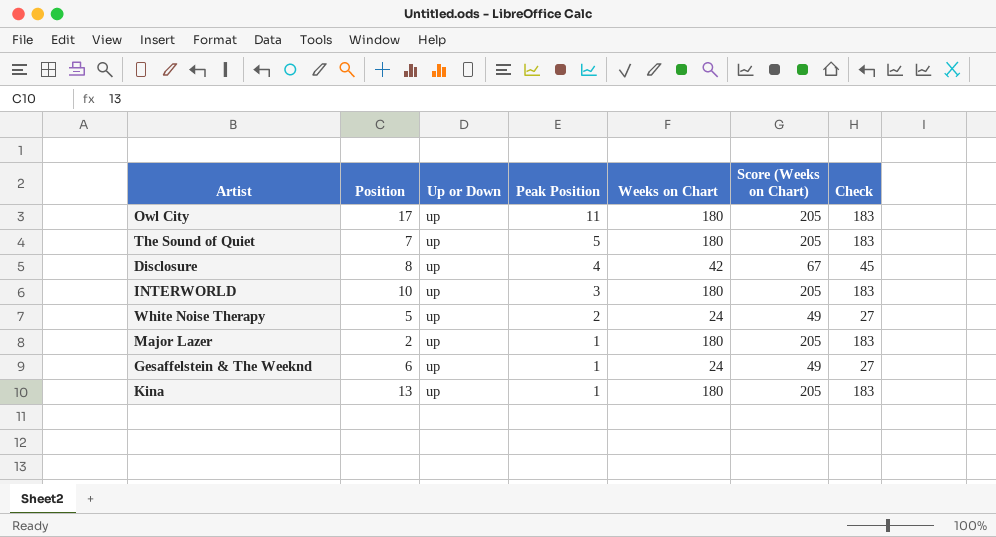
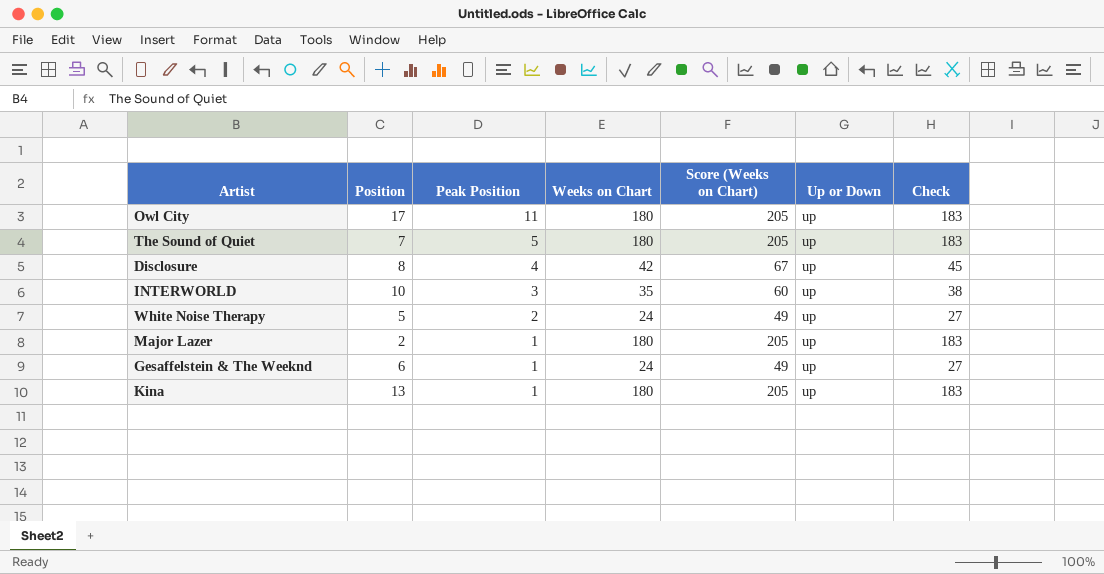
column Up or Down | position: 3 -> 6
INTERWORLD | Weeks on Chart: 180 -> 35
INTERWORLD | Score (Weeks on Chart): 205 -> 60
INTERWORLD | Check: 183 -> 38

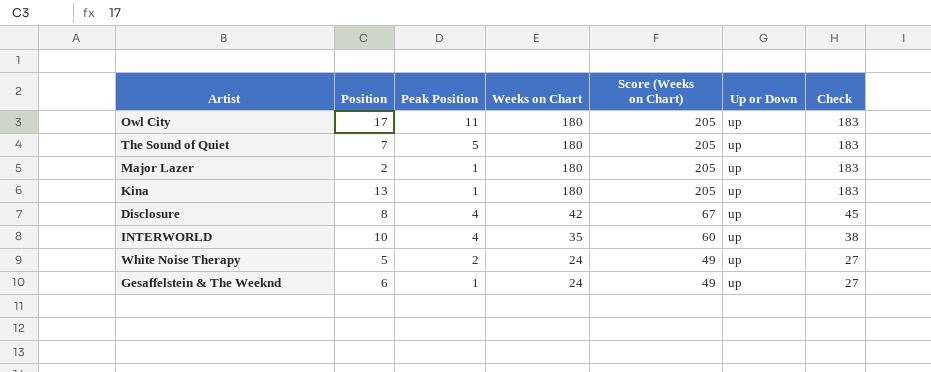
row order: Peak Position descending -> Weeks on Chart descending
INTERWORLD | Peak Position: 3 -> 4

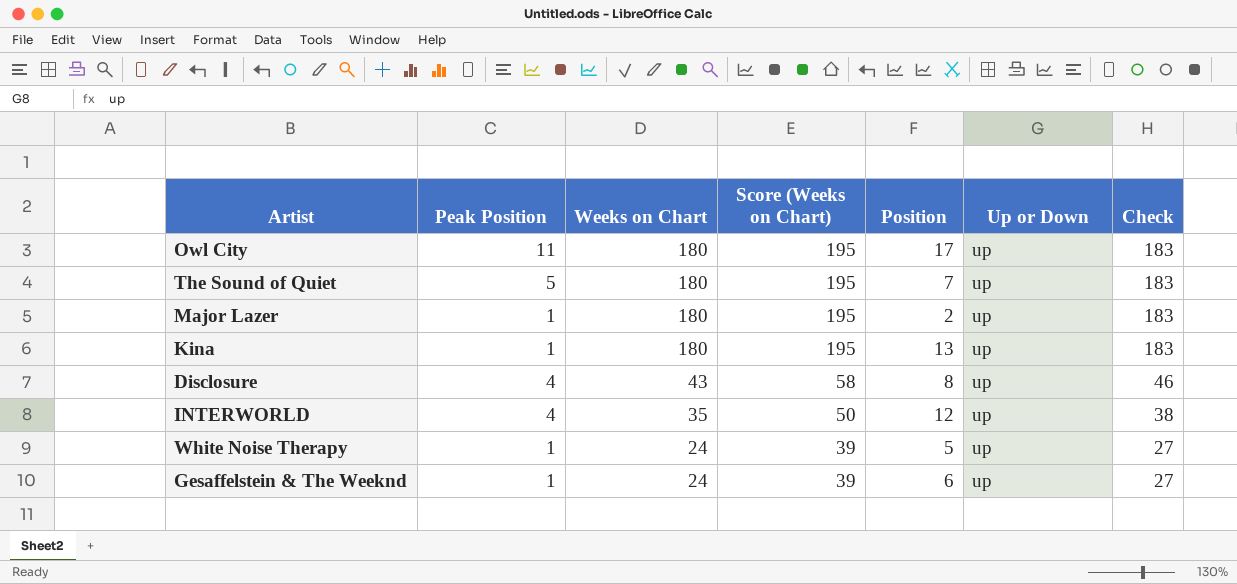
column Score (Weeks on Chart) | formula: [Weeks on Chart] + 25 -> [Weeks on Chart] + 15
column Position | position: 2 -> 5
Disclosure | Weeks on Chart: 42 -> 43
Disclosure | Check: 45 -> 46
INTERWORLD | Position: 10 -> 12
White Noise Therapy | Peak Position: 2 -> 1

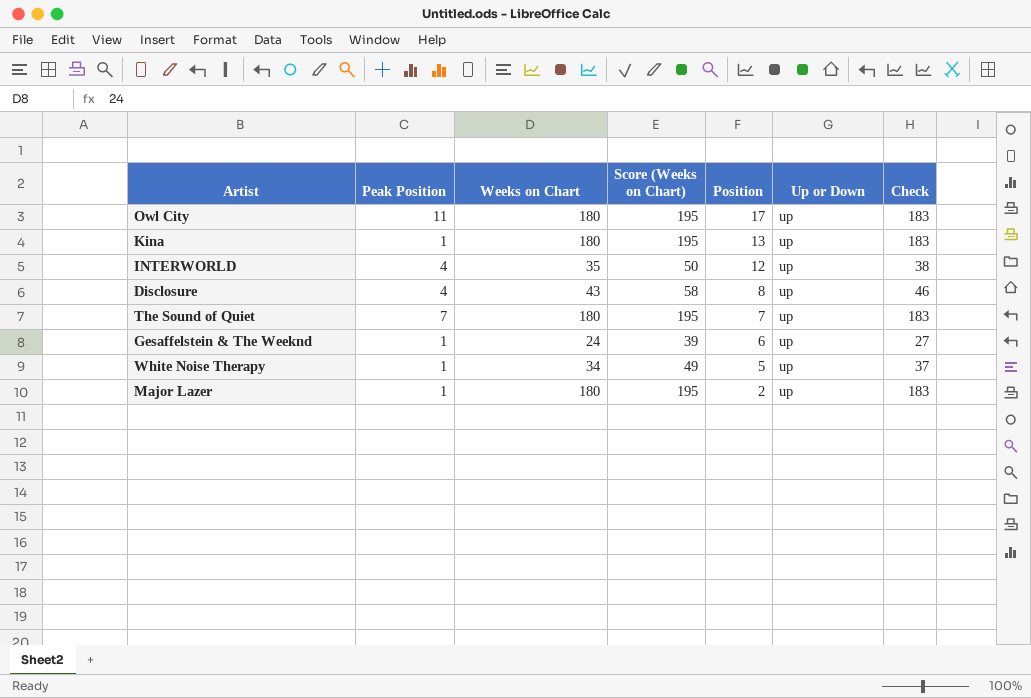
row order: Weeks on Chart descending -> Position descending
The Sound of Quiet | Peak Position: 5 -> 7
White Noise Therapy | Weeks on Chart: 24 -> 34
White Noise Therapy | Score (Weeks on Chart): 39 -> 49
White Noise Therapy | Check: 27 -> 37

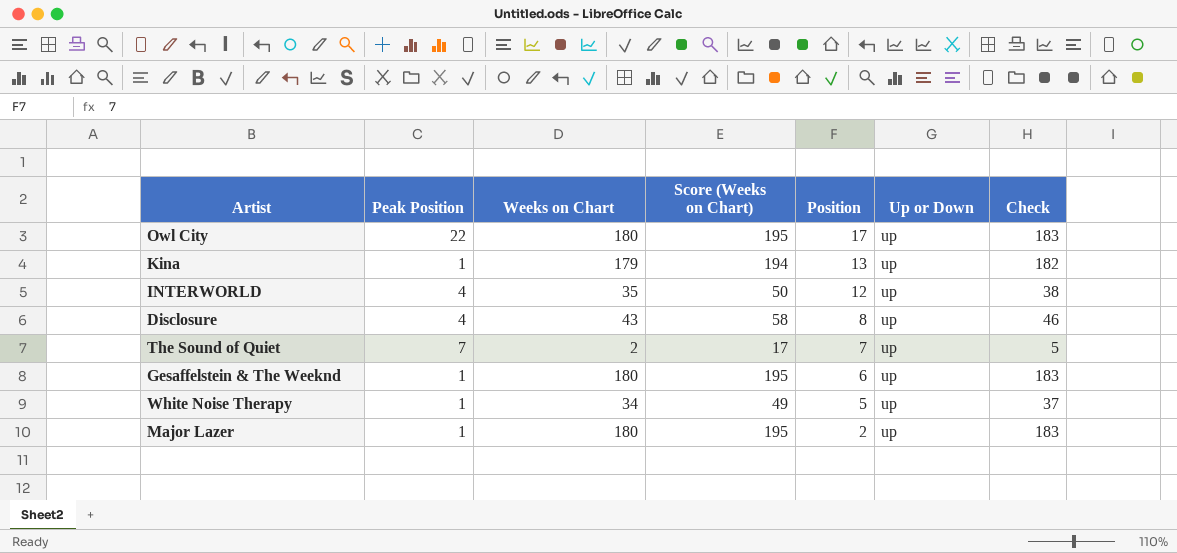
Owl City | Peak Position: 11 -> 22
Kina | Weeks on Chart: 180 -> 179
Kina | Score (Weeks on Chart): 195 -> 194
Kina | Check: 183 -> 182
The Sound of Quiet | Weeks on Chart: 180 -> 2
The Sound of Quiet | Score (Weeks on Chart): 195 -> 17
The Sound of Quiet | Check: 183 -> 5
Gesaffelstein & The Weeknd | Weeks on Chart: 24 -> 180
Gesaffelstein & The Weeknd | Score (Weeks on Chart): 39 -> 195
Gesaffelstein & The Weeknd | Check: 27 -> 183

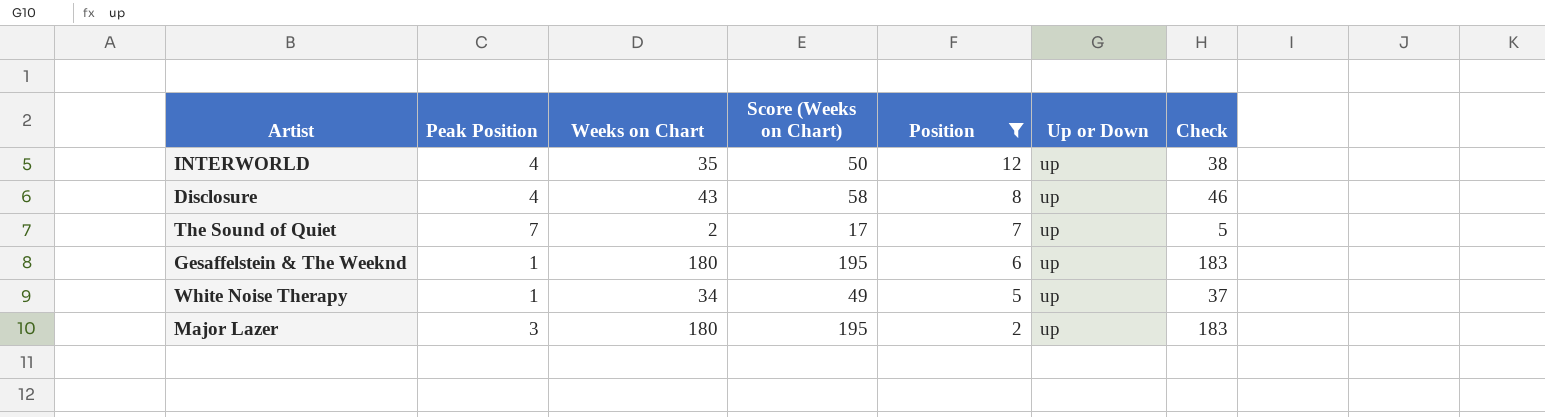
filter: none -> Position <= 12
Major Lazer | Peak Position: 1 -> 3

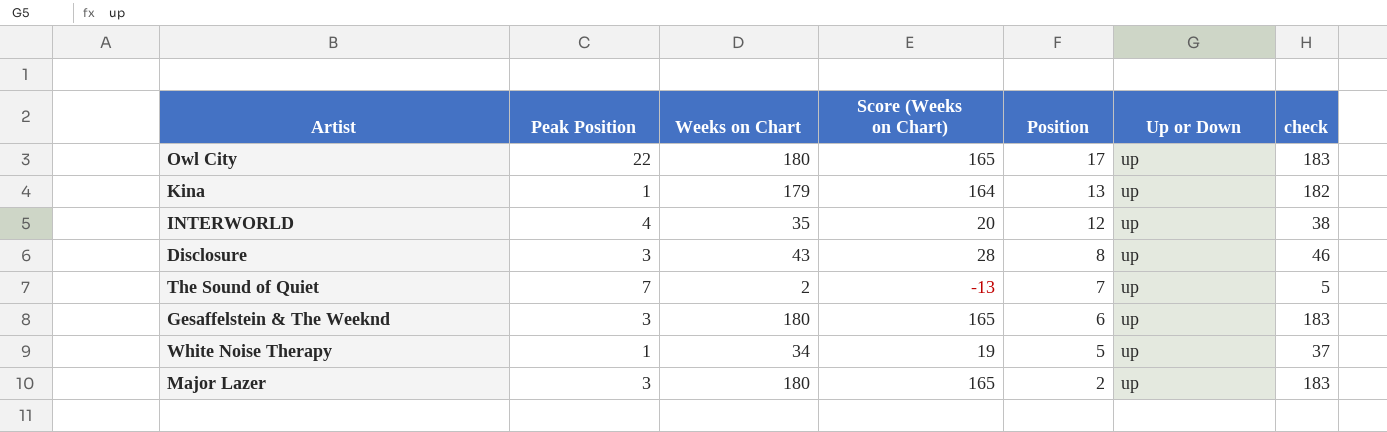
filter: Position <= 12 -> none
column Score (Weeks on Chart) | formula: [Weeks on Chart] + 15 -> [Weeks on Chart] - 15
column name: Check -> check
Disclosure | Peak Position: 4 -> 3
Gesaffelstein & The Weeknd | Peak Position: 1 -> 3

